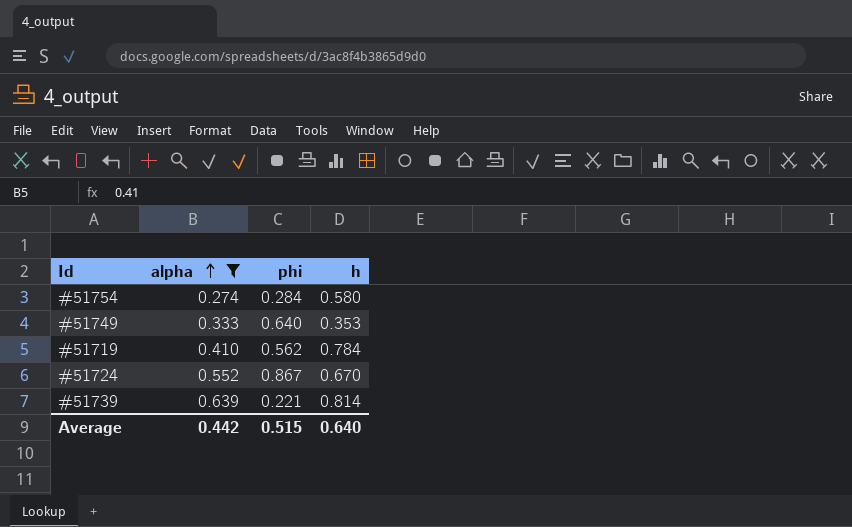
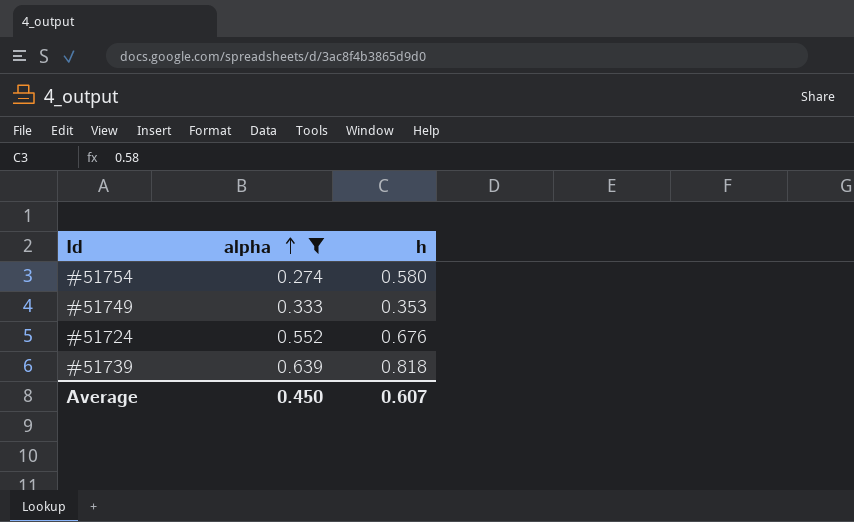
column phi | position: 3 -> none
row #51719: 0.410 | 0.562 | 0.784 -> none
#51724 | h: 0.670 -> 0.676
#51739 | h: 0.814 -> 0.818
Average | alpha: 0.442 -> 0.450
Average | h: 0.640 -> 0.607

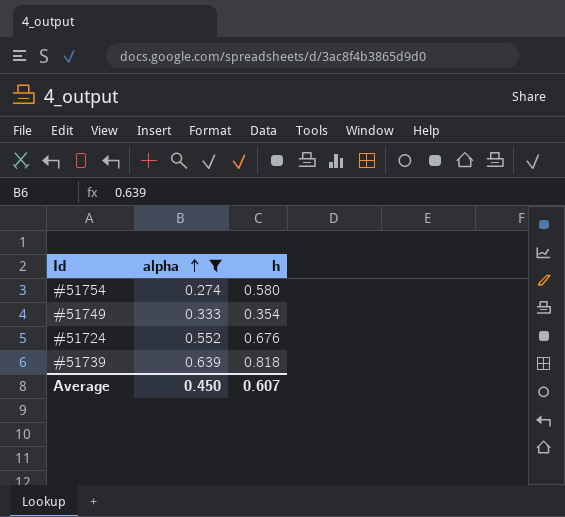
#51749 | h: 0.353 -> 0.354

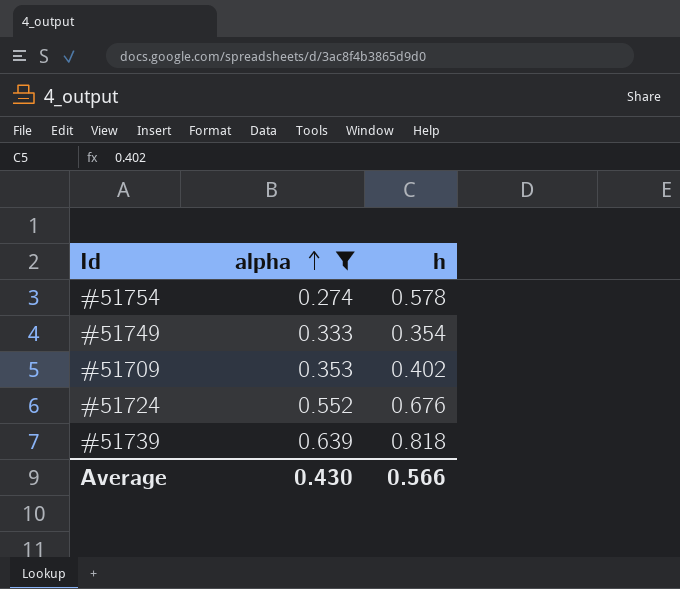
#51754 | h: 0.580 -> 0.578
row #51709: none -> 0.353 | 0.402
Average | alpha: 0.450 -> 0.430
Average | h: 0.607 -> 0.566

